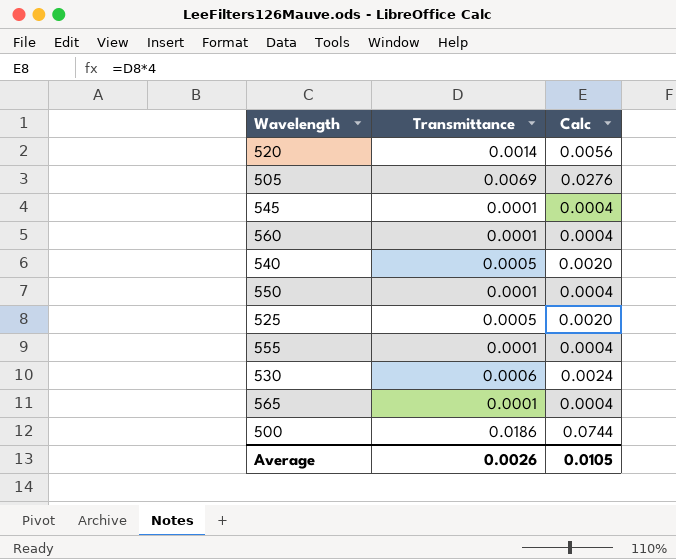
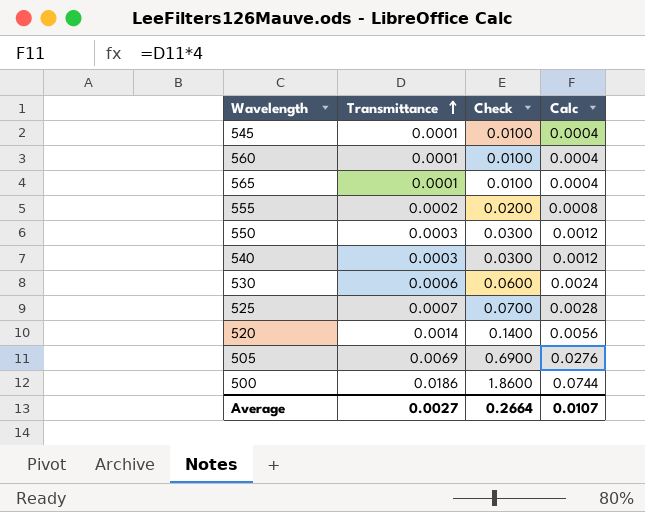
row order: none -> Transmittance ascending
column Check | formula: none -> [Transmittance] * 100
555 | Transmittance: 0.0001 -> 0.0002
555 | Calc: 0.0004 -> 0.0008
550 | Transmittance: 0.0001 -> 0.0003
550 | Calc: 0.0004 -> 0.0012
540 | Transmittance: 0.0005 -> 0.0003
540 | Calc: 0.0020 -> 0.0012
525 | Transmittance: 0.0005 -> 0.0007
525 | Calc: 0.0020 -> 0.0028
Average | Transmittance: 0.0026 -> 0.0027
Average | Calc: 0.0105 -> 0.0107

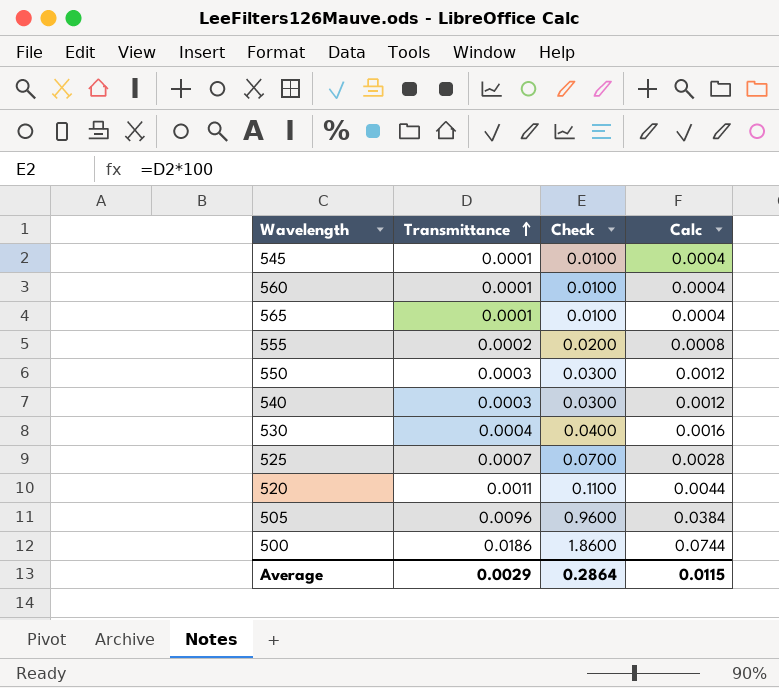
530 | Transmittance: 0.0006 -> 0.0004
530 | Check: 0.0600 -> 0.0400
530 | Calc: 0.0024 -> 0.0016
520 | Transmittance: 0.0014 -> 0.0011
520 | Check: 0.1400 -> 0.1100
520 | Calc: 0.0056 -> 0.0044
505 | Transmittance: 0.0069 -> 0.0096
505 | Check: 0.6900 -> 0.9600
505 | Calc: 0.0276 -> 0.0384
Average | Transmittance: 0.0027 -> 0.0029
Average | Check: 0.2664 -> 0.2864
Average | Calc: 0.0107 -> 0.0115

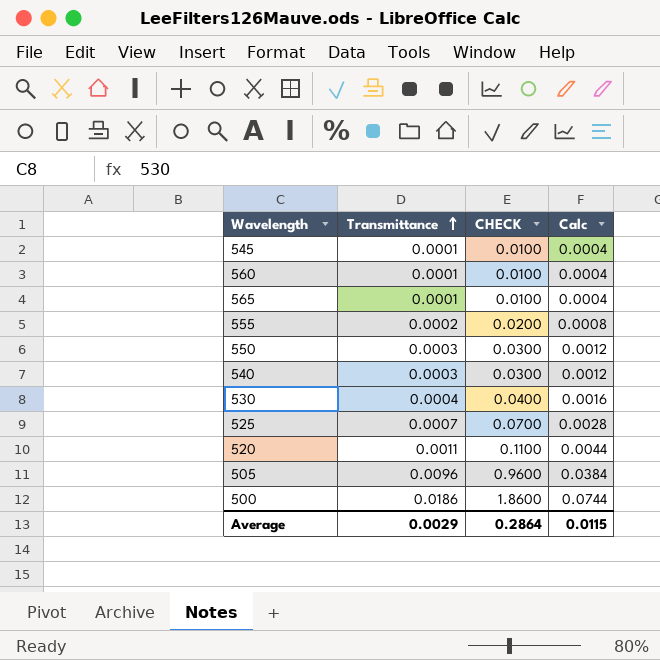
column name: Check -> CHECK

